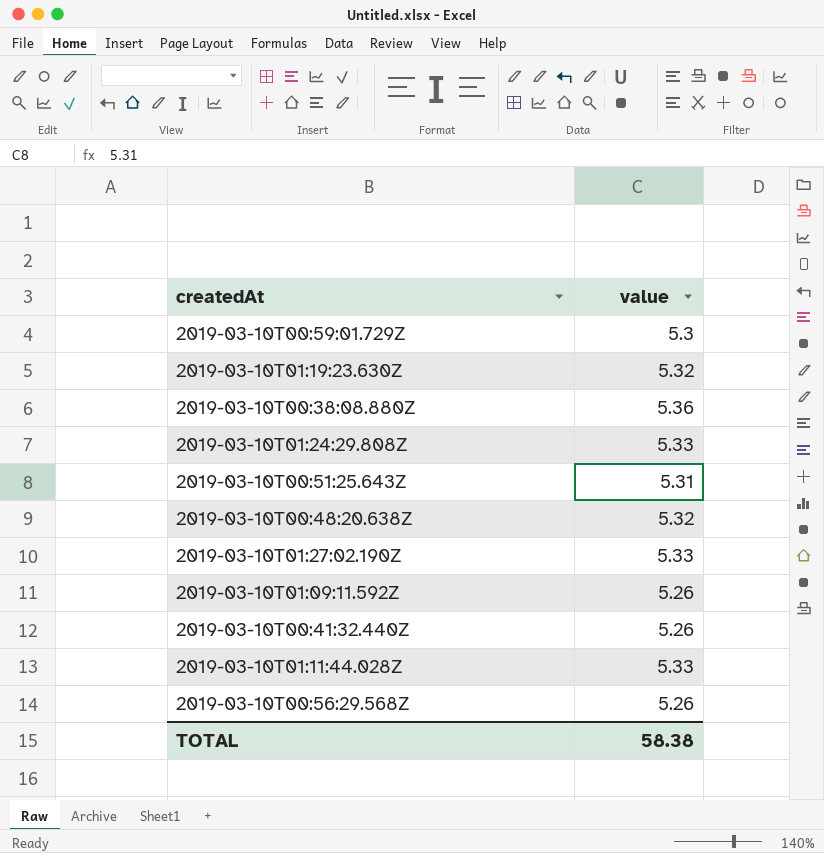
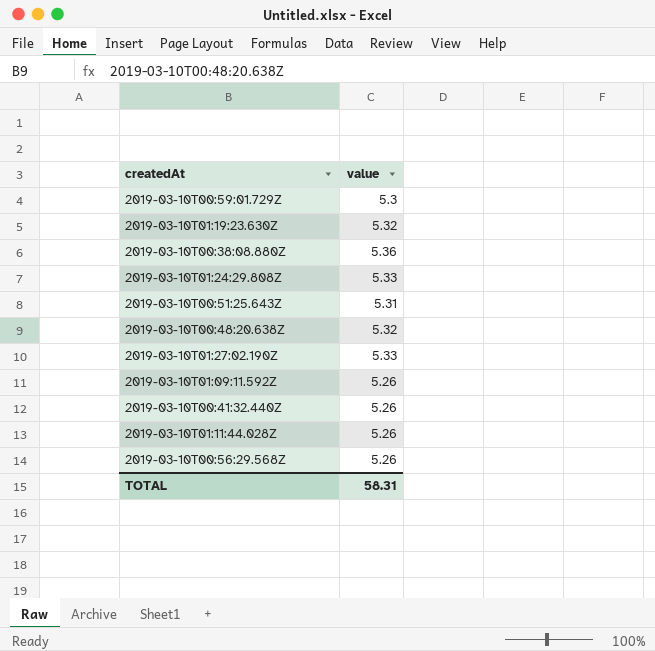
2019-03-10T01:11:44.028Z | value: 5.33 -> 5.26
TOTAL | value: 58.38 -> 58.31

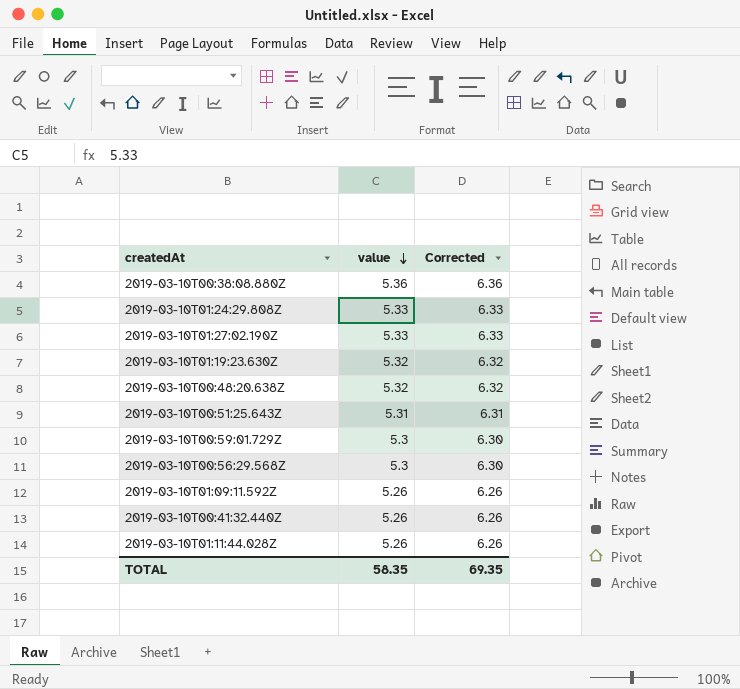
row order: none -> value descending
column Corrected | formula: none -> [value] + 1
2019-03-10T00:56:29.568Z | value: 5.26 -> 5.3
TOTAL | value: 58.31 -> 58.35

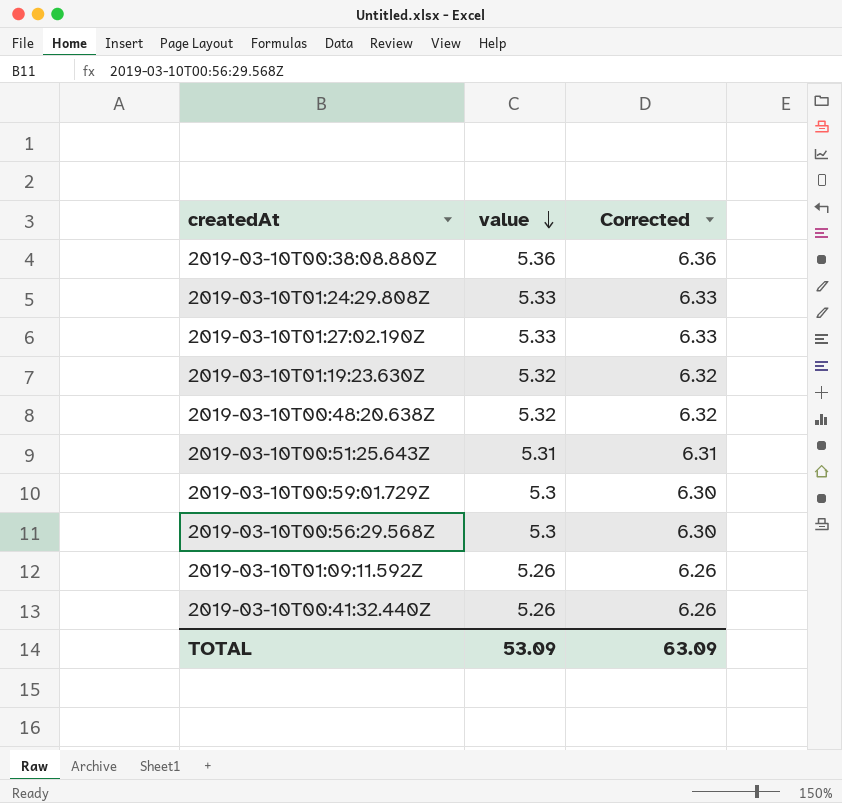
row 2019-03-10T01:11:44.028Z: 5.26 | 6.26 -> none
TOTAL | value: 58.35 -> 53.09
TOTAL | Corrected: 69.35 -> 63.09

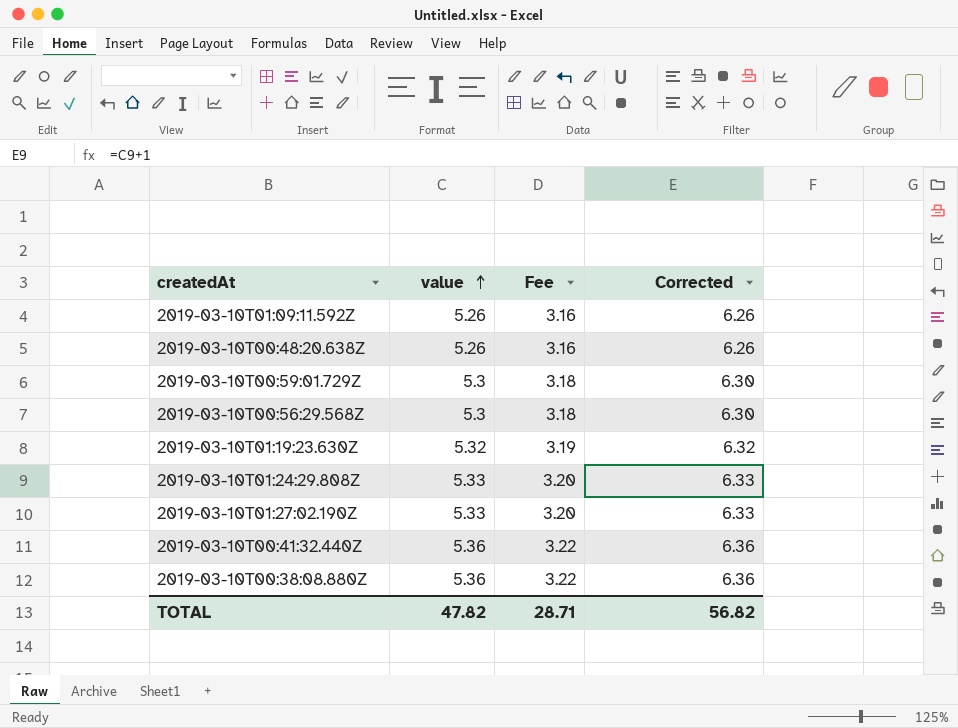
row order: value descending -> value ascending
column Fee | formula: none -> [value] * 0.6
row 2019-03-10T00:51:25.643Z: 5.31 | 6.31 -> none
2019-03-10T00:48:20.638Z | value: 5.32 -> 5.26
2019-03-10T00:48:20.638Z | Corrected: 6.32 -> 6.26
2019-03-10T00:41:32.440Z | value: 5.26 -> 5.36
2019-03-10T00:41:32.440Z | Corrected: 6.26 -> 6.36
TOTAL | value: 53.09 -> 47.82
TOTAL | Corrected: 63.09 -> 56.82

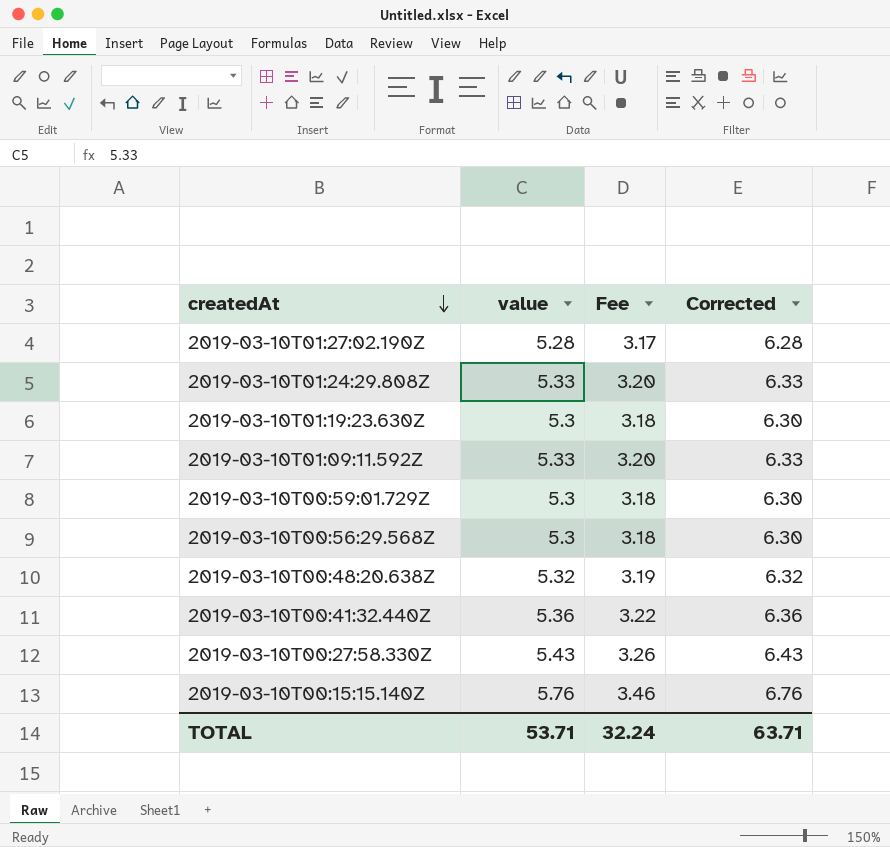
row order: value ascending -> createdAt descending
row 2019-03-10T00:38:08.880Z: 5.36 | 3.22 | 6.36 -> none
2019-03-10T01:27:02.190Z | value: 5.33 -> 5.28
2019-03-10T01:27:02.190Z | Fee: 3.20 -> 3.17
2019-03-10T01:27:02.190Z | Corrected: 6.33 -> 6.28
2019-03-10T01:19:23.630Z | value: 5.32 -> 5.3
2019-03-10T01:19:23.630Z | Fee: 3.19 -> 3.18
2019-03-10T01:19:23.630Z | Corrected: 6.32 -> 6.30
2019-03-10T01:09:11.592Z | value: 5.26 -> 5.33
2019-03-10T01:09:11.592Z | Fee: 3.16 -> 3.20
2019-03-10T01:09:11.592Z | Corrected: 6.26 -> 6.33
2019-03-10T00:48:20.638Z | value: 5.26 -> 5.32
2019-03-10T00:48:20.638Z | Fee: 3.16 -> 3.19
2019-03-10T00:48:20.638Z | Corrected: 6.26 -> 6.32
row 2019-03-10T00:27:58.330Z: none -> 5.43 | 3.26 | 6.43
row 2019-03-10T00:15:15.140Z: none -> 5.76 | 3.46 | 6.76
TOTAL | value: 47.82 -> 53.71
TOTAL | Fee: 28.71 -> 32.24
TOTAL | Corrected: 56.82 -> 63.71

